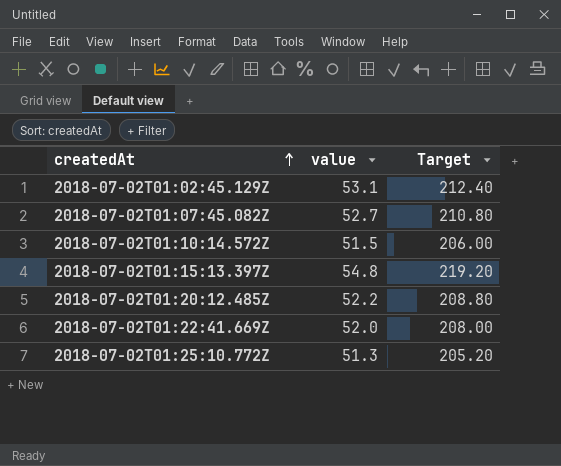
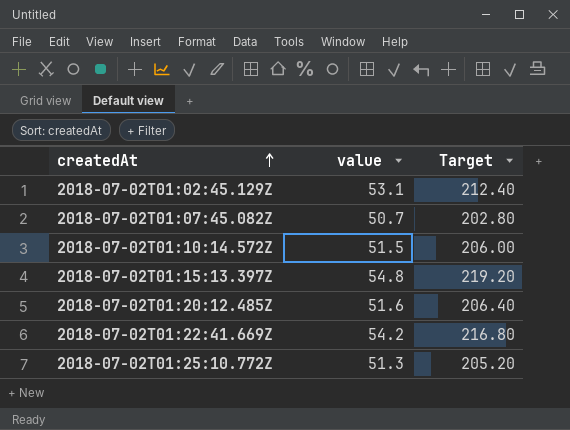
2018-07-02T01:07:45.082Z | value: 52.7 -> 50.7
2018-07-02T01:07:45.082Z | Target: 210.80 -> 202.80
2018-07-02T01:20:12.485Z | value: 52.2 -> 51.6
2018-07-02T01:20:12.485Z | Target: 208.80 -> 206.40
2018-07-02T01:22:41.669Z | value: 52.0 -> 54.2
2018-07-02T01:22:41.669Z | Target: 208.00 -> 216.80

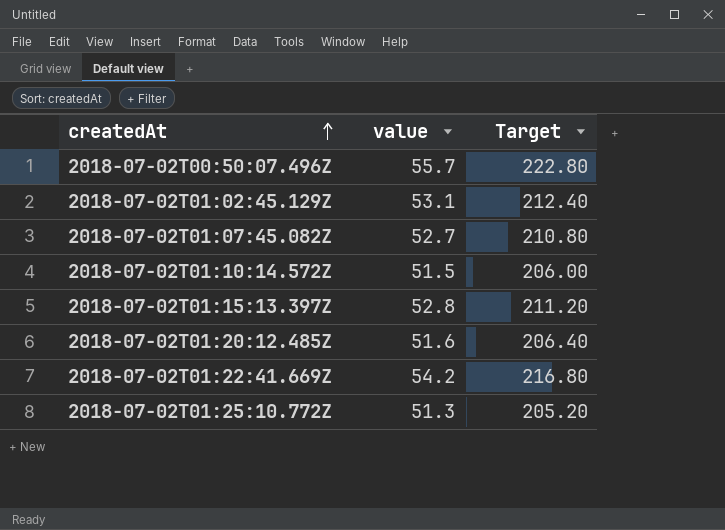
row 2018-07-02T00:50:07.496Z: none -> 55.7 | 222.80
2018-07-02T01:07:45.082Z | value: 50.7 -> 52.7
2018-07-02T01:07:45.082Z | Target: 202.80 -> 210.80
2018-07-02T01:15:13.397Z | value: 54.8 -> 52.8
2018-07-02T01:15:13.397Z | Target: 219.20 -> 211.20

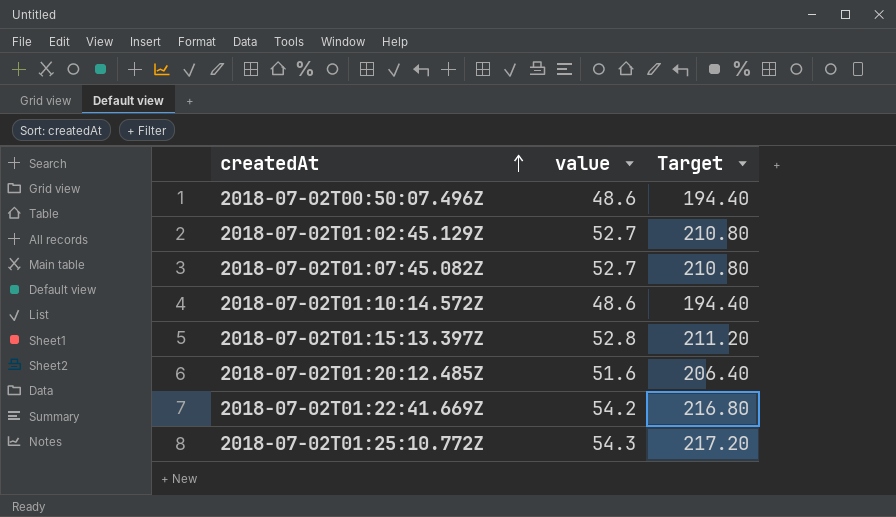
2018-07-02T00:50:07.496Z | value: 55.7 -> 48.6
2018-07-02T00:50:07.496Z | Target: 222.80 -> 194.40
2018-07-02T01:02:45.129Z | value: 53.1 -> 52.7
2018-07-02T01:02:45.129Z | Target: 212.40 -> 210.80
2018-07-02T01:10:14.572Z | value: 51.5 -> 48.6
2018-07-02T01:10:14.572Z | Target: 206.00 -> 194.40
2018-07-02T01:25:10.772Z | value: 51.3 -> 54.3
2018-07-02T01:25:10.772Z | Target: 205.20 -> 217.20

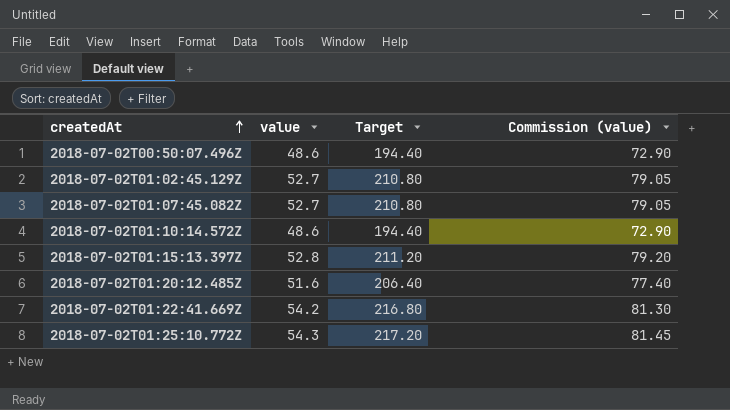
column Commission (value) | formula: none -> [value] * 1.5

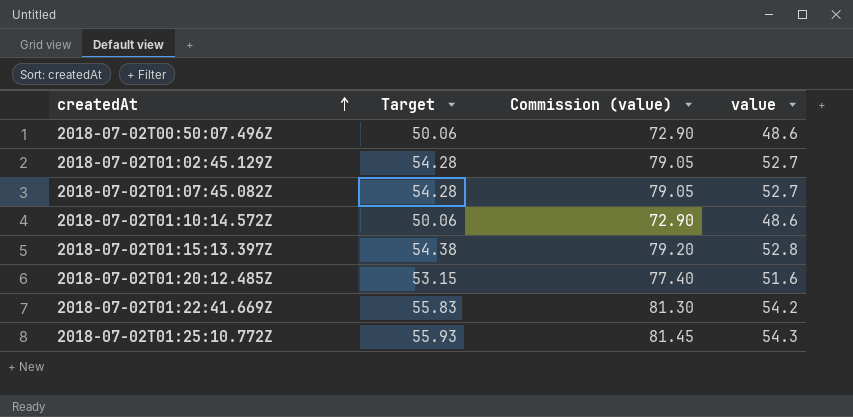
column Target | formula: [value] * 4 -> [value] * 1.03
column value | position: 2 -> 4

